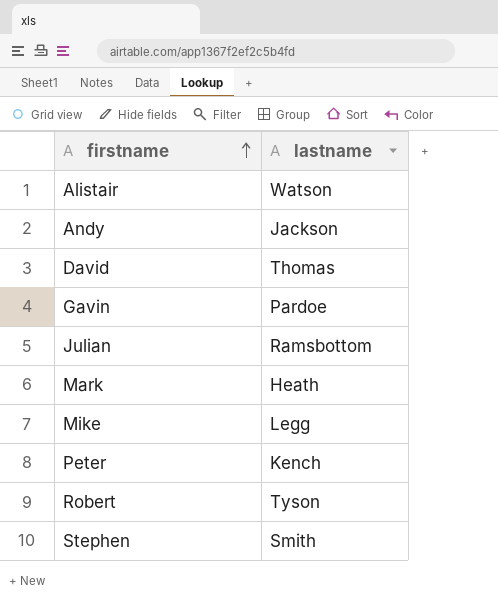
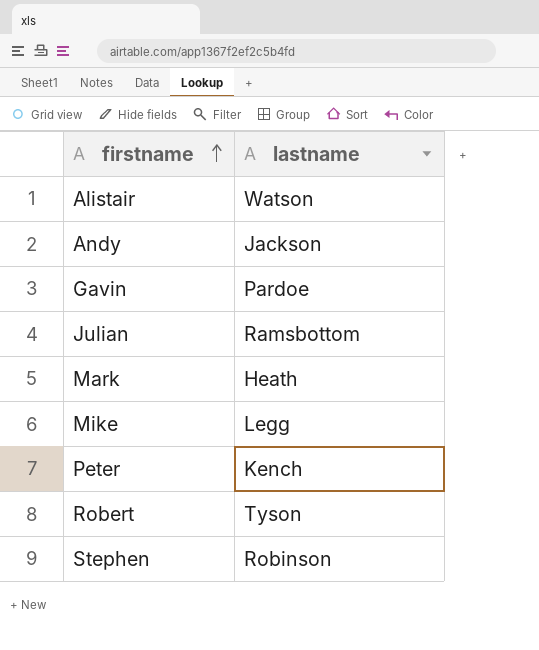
row David: Thomas -> none
Stephen | lastname: Smith -> Robinson

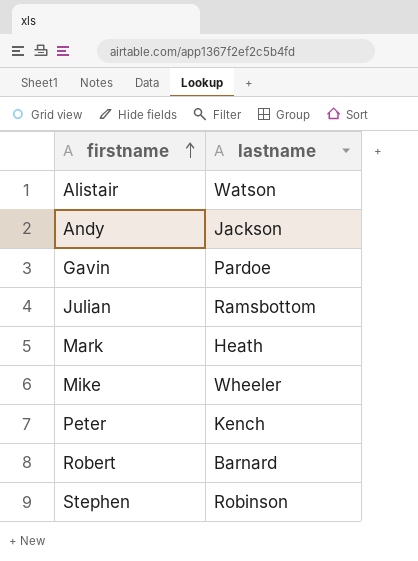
Mike | lastname: Legg -> Wheeler
Robert | lastname: Tyson -> Barnard

